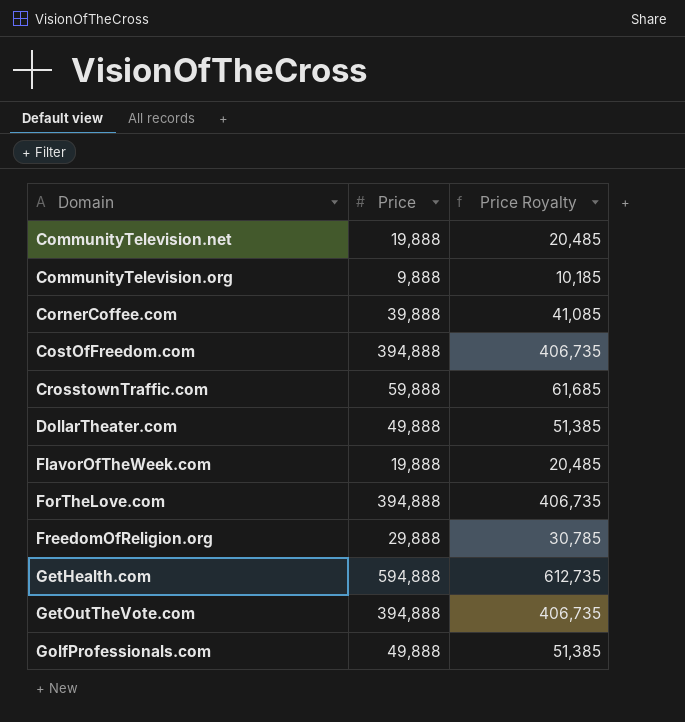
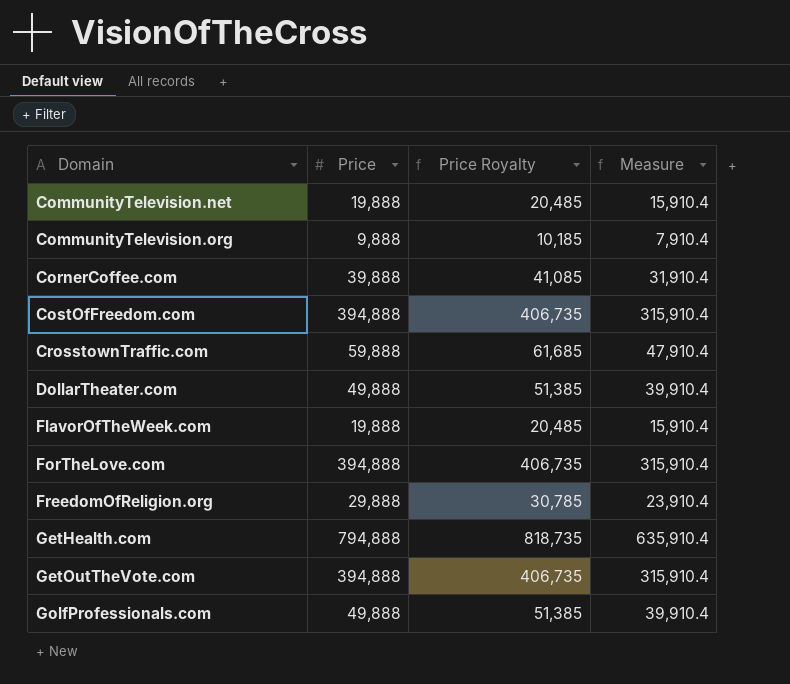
column Measure | formula: none -> [Price] * 0.8
GetHealth.com | Price: 594,888 -> 794,888
GetHealth.com | Price Royalty: 612,735 -> 818,735

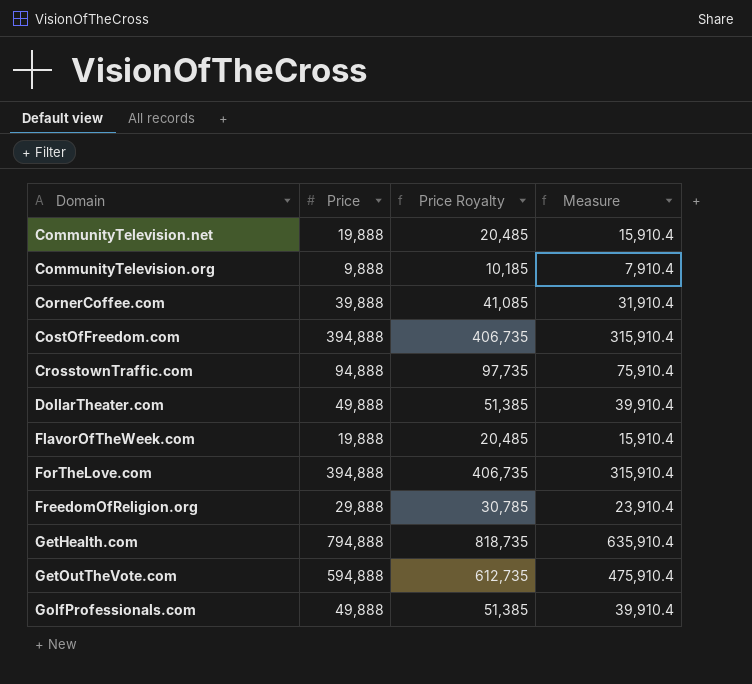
CrosstownTraffic.com | Price: 59,888 -> 94,888
CrosstownTraffic.com | Price Royalty: 61,685 -> 97,735
CrosstownTraffic.com | Measure: 47,910.4 -> 75,910.4
GetOutTheVote.com | Price: 394,888 -> 594,888
GetOutTheVote.com | Price Royalty: 406,735 -> 612,735
GetOutTheVote.com | Measure: 315,910.4 -> 475,910.4

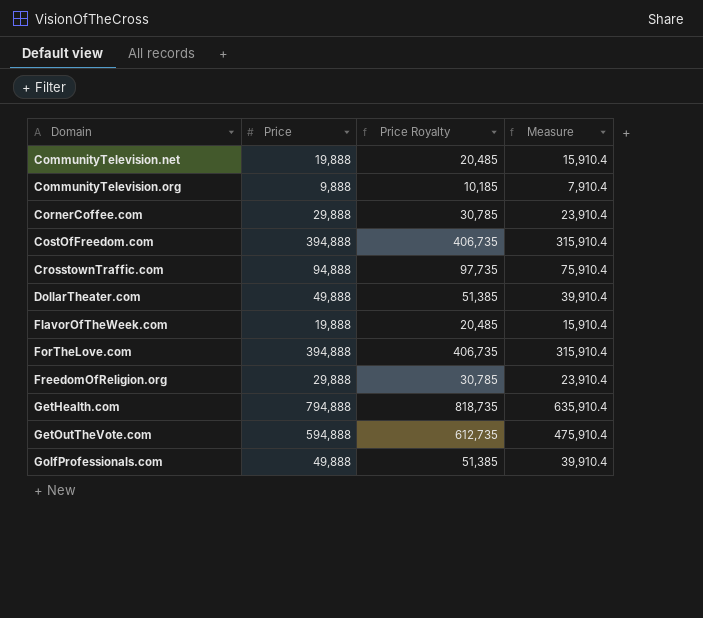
CornerCoffee.com | Price: 39,888 -> 29,888
CornerCoffee.com | Price Royalty: 41,085 -> 30,785
CornerCoffee.com | Measure: 31,910.4 -> 23,910.4

